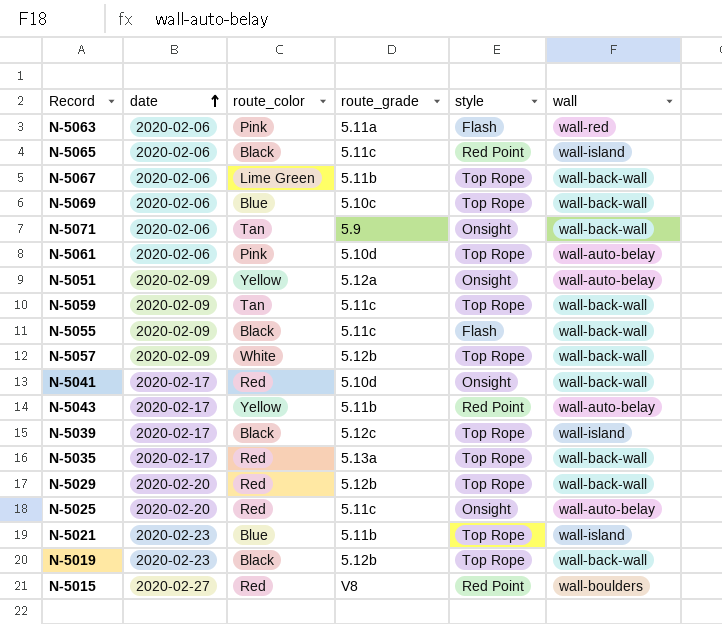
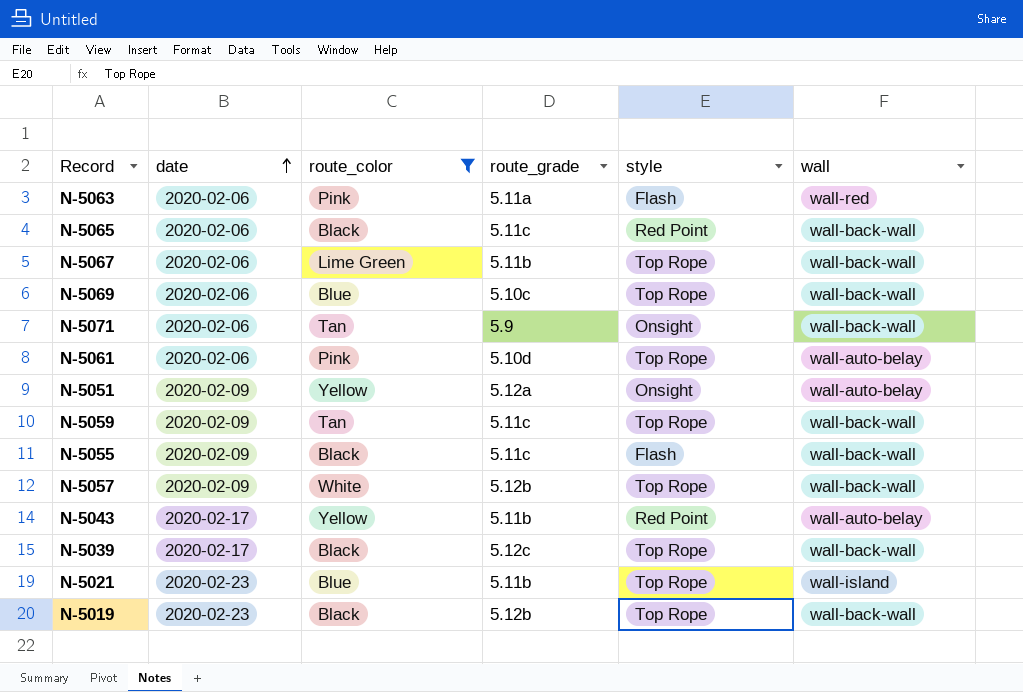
filter: none -> route_color != Red
N-5065 | wall: wall-island -> wall-back-wall
N-5039 | wall: wall-island -> wall-back-wall

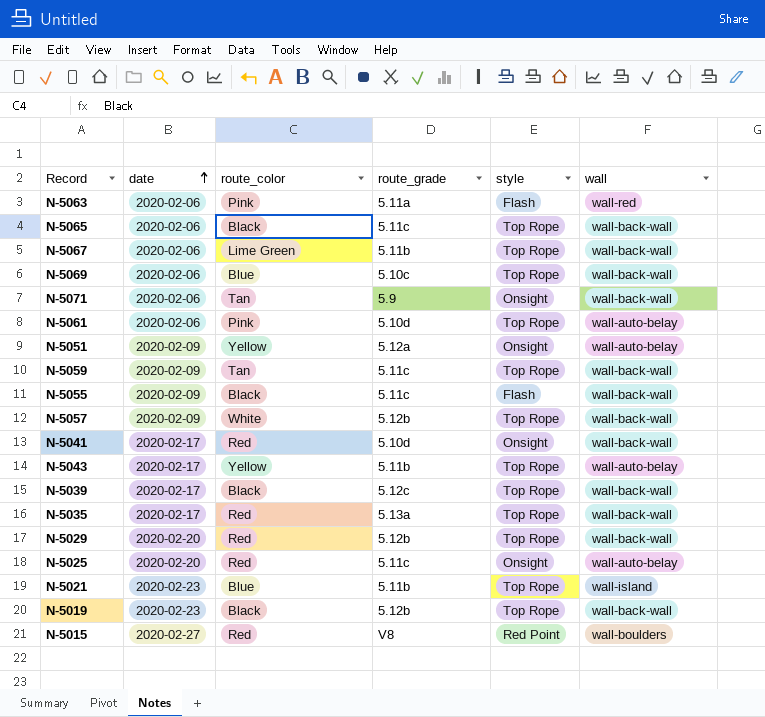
filter: route_color != Red -> none
N-5065 | style: Red Point -> Top Rope
N-5043 | style: Red Point -> Top Rope

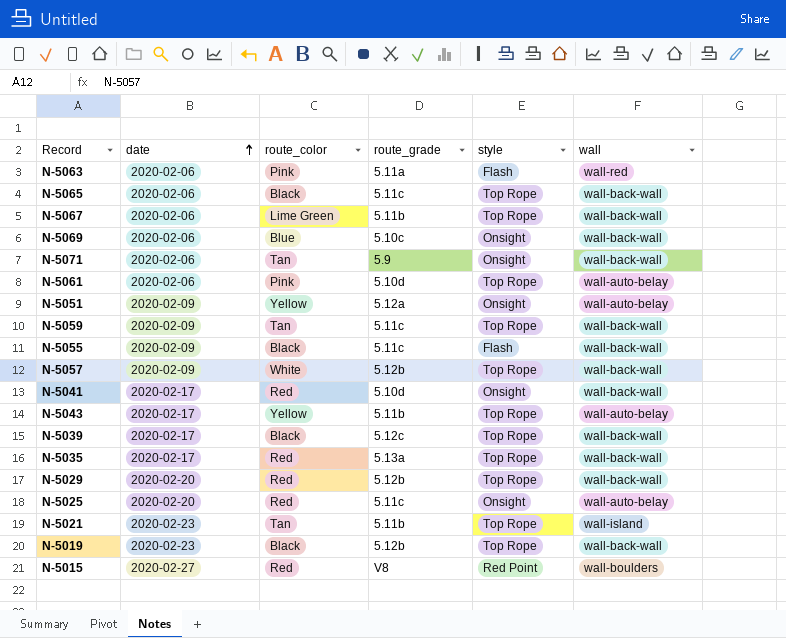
N-5069 | style: Top Rope -> Onsight
N-5021 | route_color: Blue -> Tan

